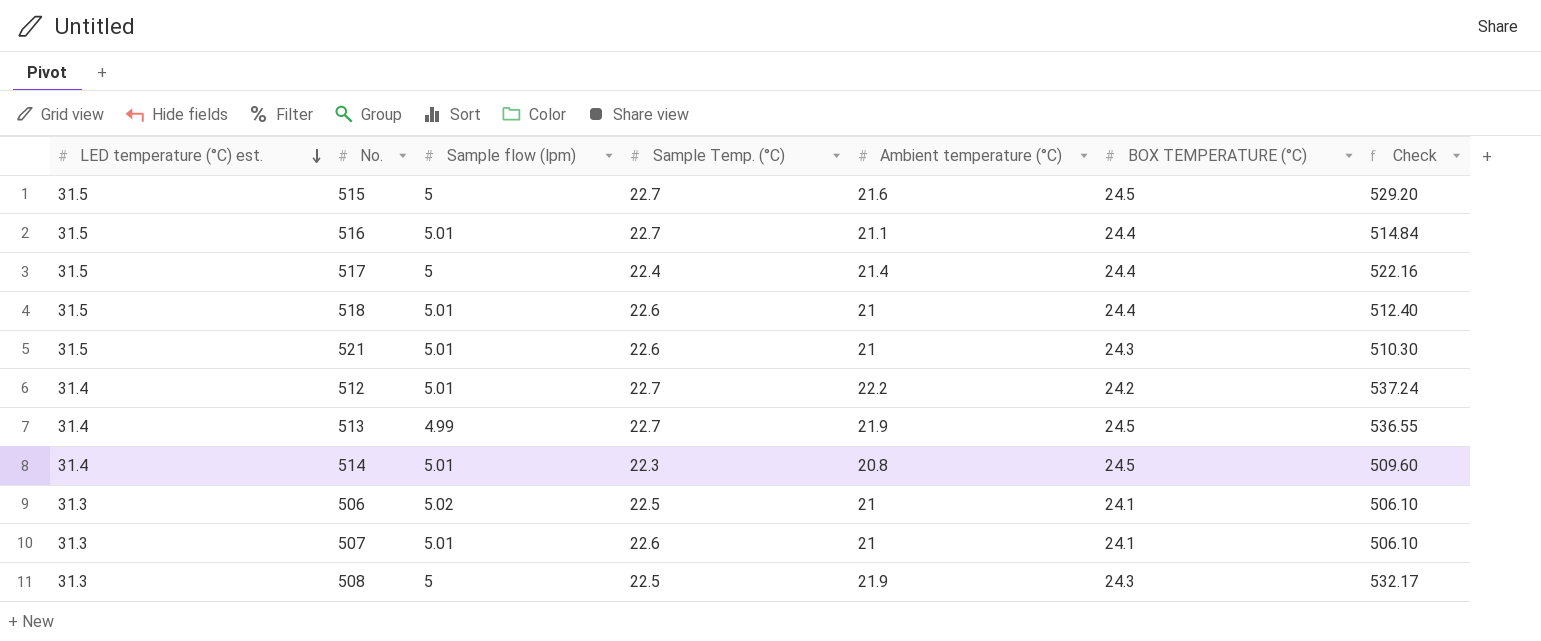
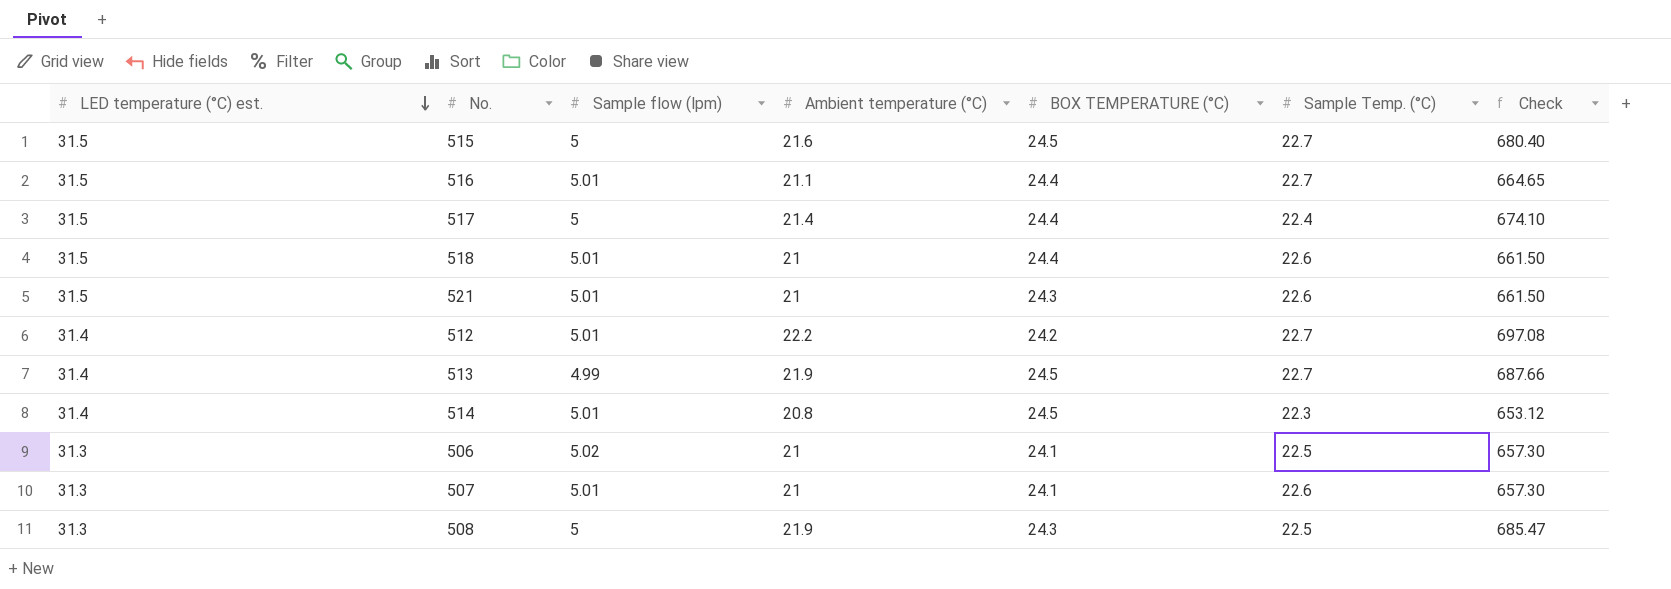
column Sample Temp. (°C) | position: 4 -> 6
column Check | formula: [Ambient temperature (°C)] * [BOX TEMPERATURE (°C)] -> [LED temperature (°C) est.] * [Ambient temperature (°C)]

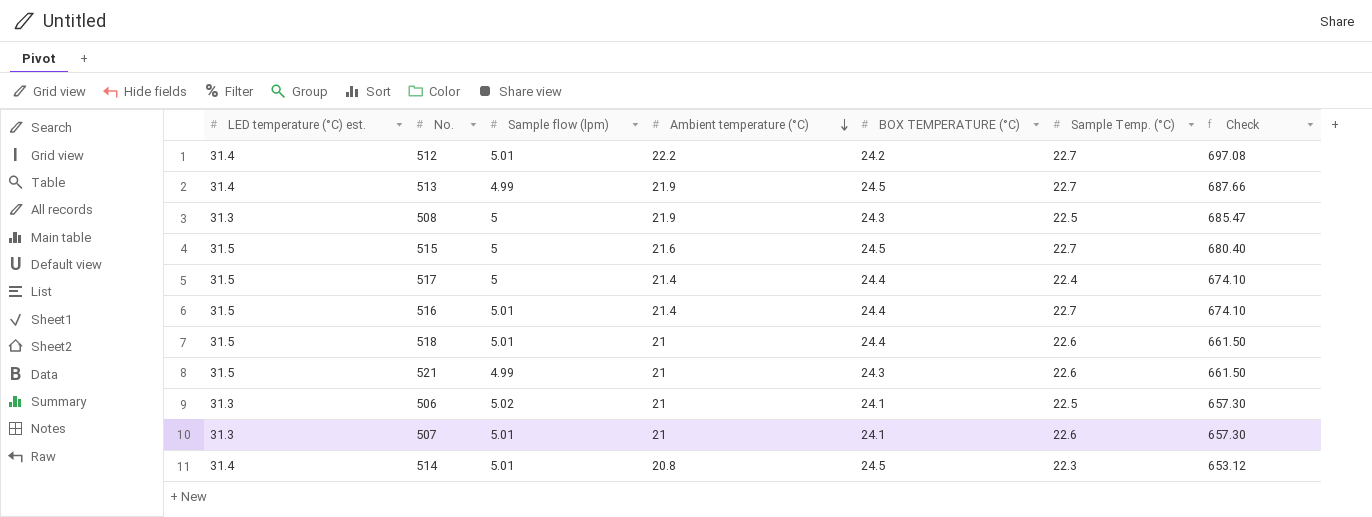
row order: LED temperature (°C) est. descending -> Ambient temperature (°C) descending
516 | Ambient temperature (°C): 21.1 -> 21.4
516 | Check: 664.65 -> 674.10
521 | Sample flow (lpm): 5.01 -> 4.99

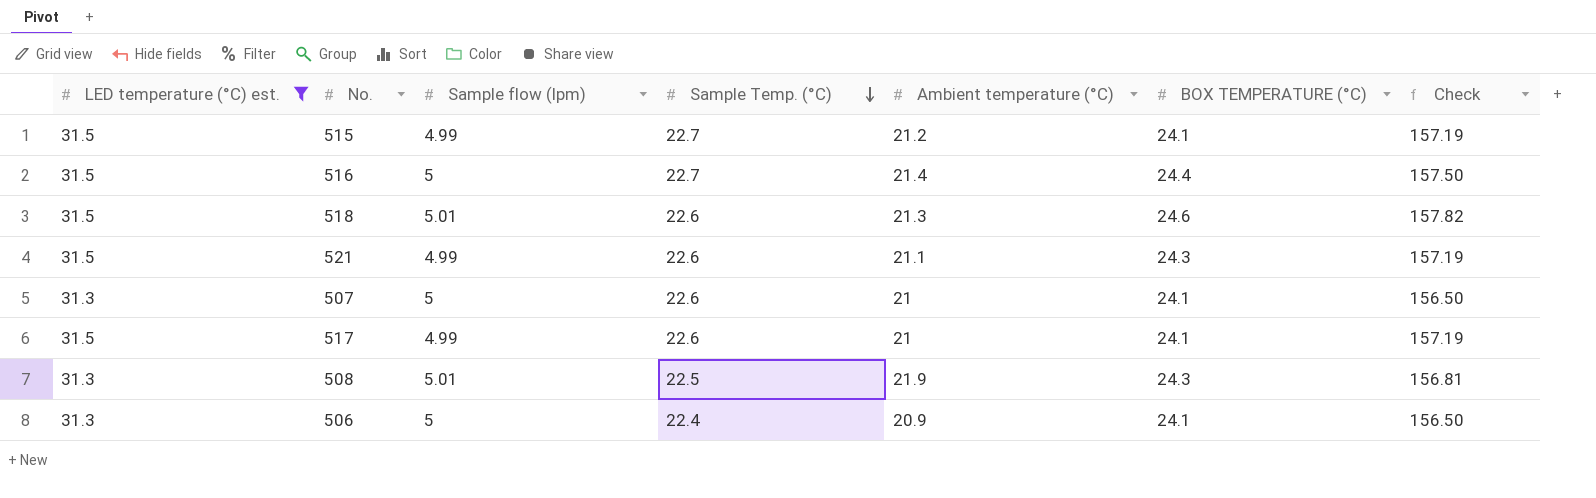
filter: none -> LED temperature (°C) est. != 31.4
row order: Ambient temperature (°C) descending -> Sample Temp. (°C) descending
column Sample Temp. (°C) | position: 6 -> 4
column Check | formula: [LED temperature (°C) est.] * [Ambient temperature (°C)] -> [LED temperature (°C) est.] * [Sample flow (lpm)]
515 | Sample flow (lpm): 5 -> 4.99
515 | Ambient temperature (°C): 21.6 -> 21.2
515 | BOX TEMPERATURE (°C): 24.5 -> 24.1
516 | Sample flow (lpm): 5.01 -> 5
518 | Ambient temperature (°C): 21 -> 21.3
518 | BOX TEMPERATURE (°C): 24.4 -> 24.6
521 | Ambient temperature (°C): 21 -> 21.1
507 | Sample flow (lpm): 5.01 -> 5
517 | Sample flow (lpm): 5 -> 4.99
517 | Sample Temp. (°C): 22.4 -> 22.6
517 | Ambient temperature (°C): 21.4 -> 21
517 | BOX TEMPERATURE (°C): 24.4 -> 24.1
508 | Sample flow (lpm): 5 -> 5.01
506 | Sample flow (lpm): 5.02 -> 5
506 | Sample Temp. (°C): 22.5 -> 22.4
506 | Ambient temperature (°C): 21 -> 20.9

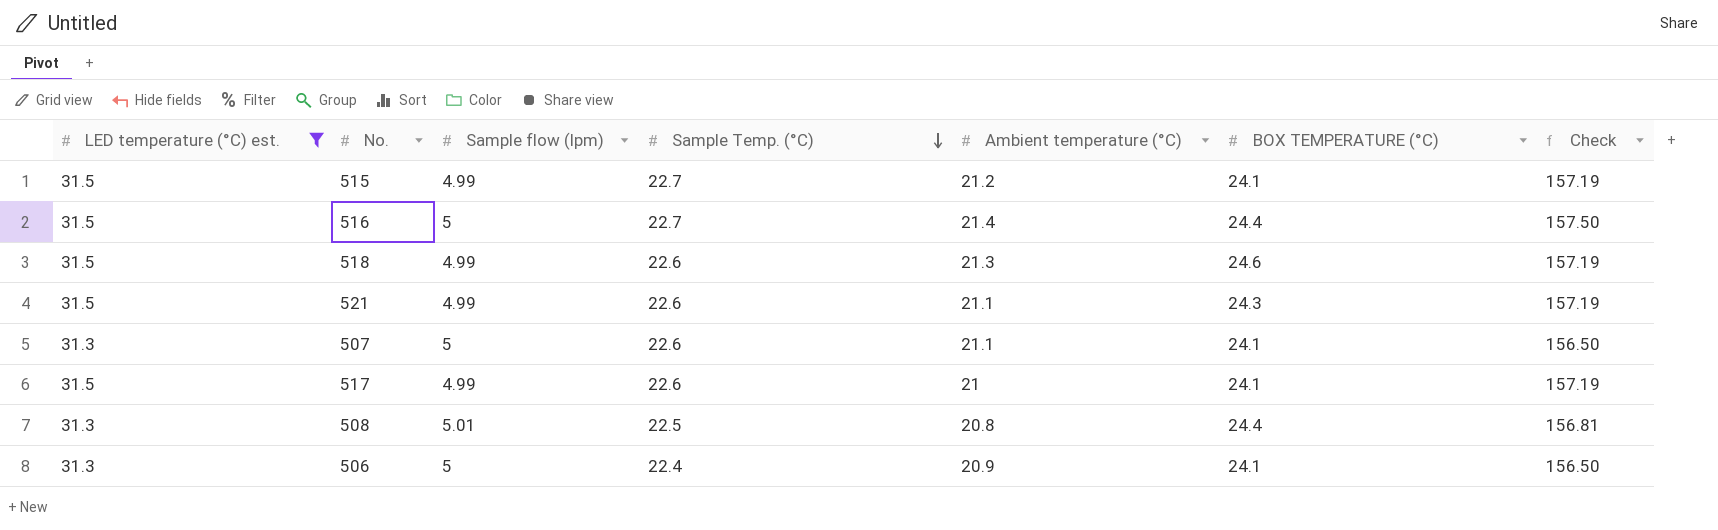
518 | Sample flow (lpm): 5.01 -> 4.99
518 | Check: 157.82 -> 157.19
507 | Ambient temperature (°C): 21 -> 21.1
508 | Ambient temperature (°C): 21.9 -> 20.8
508 | BOX TEMPERATURE (°C): 24.3 -> 24.4

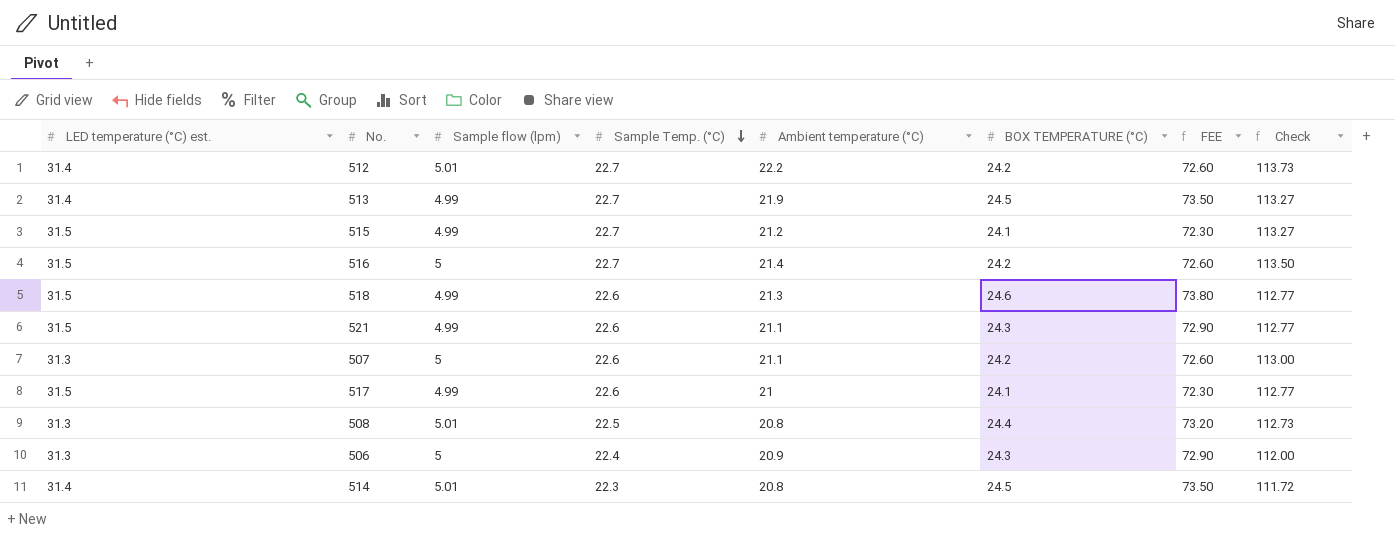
filter: LED temperature (°C) est. != 31.4 -> none
column FEE | formula: none -> [BOX TEMPERATURE (°C)] * 3
column Check | formula: [LED temperature (°C) est.] * [Sample flow (lpm)] -> [Sample flow (lpm)] * [Sample Temp. (°C)]
516 | BOX TEMPERATURE (°C): 24.4 -> 24.2
507 | BOX TEMPERATURE (°C): 24.1 -> 24.2
506 | BOX TEMPERATURE (°C): 24.1 -> 24.3

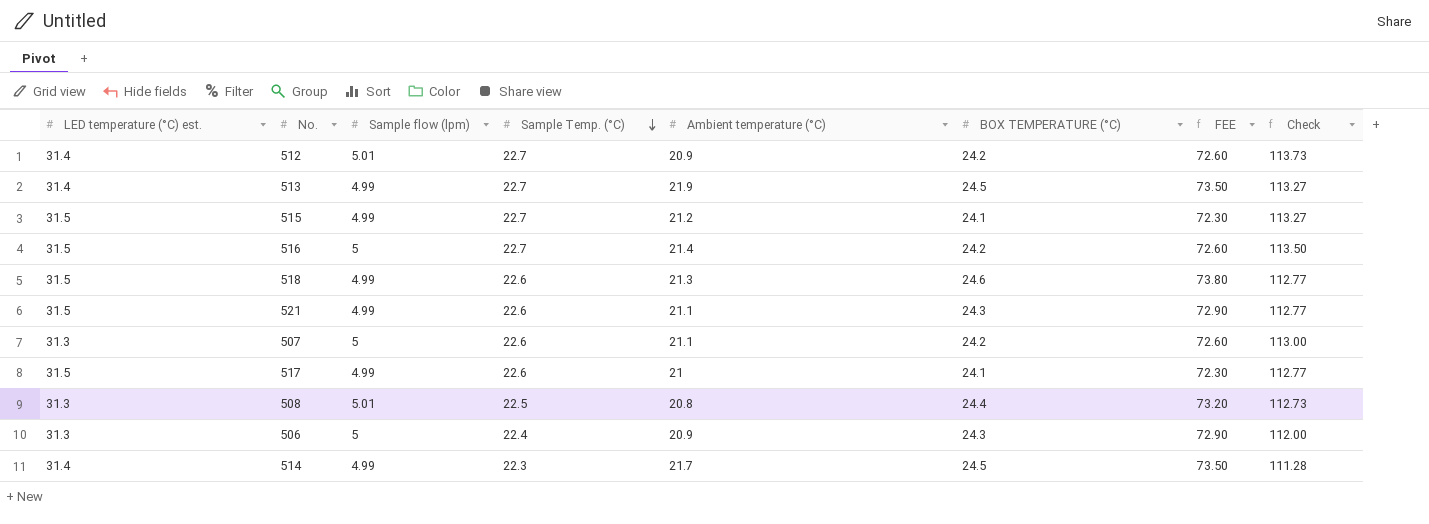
512 | Ambient temperature (°C): 22.2 -> 20.9
514 | Sample flow (lpm): 5.01 -> 4.99
514 | Ambient temperature (°C): 20.8 -> 21.7
514 | Check: 111.72 -> 111.28

